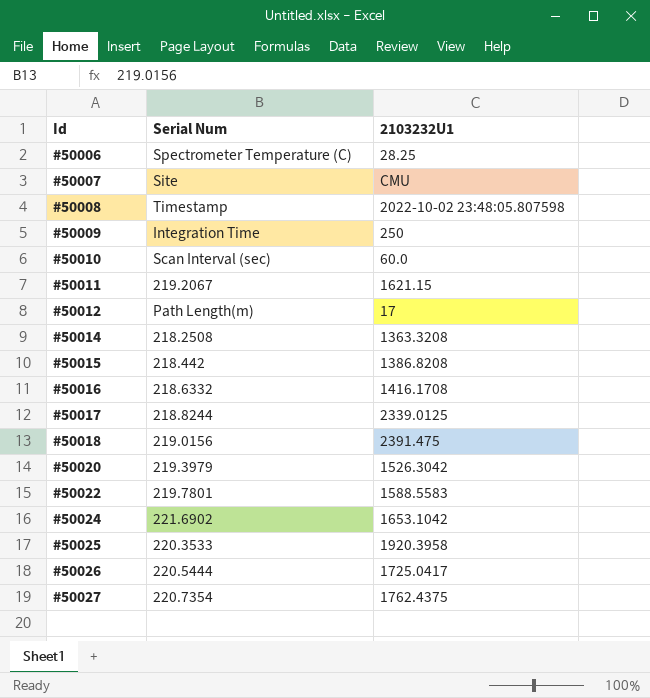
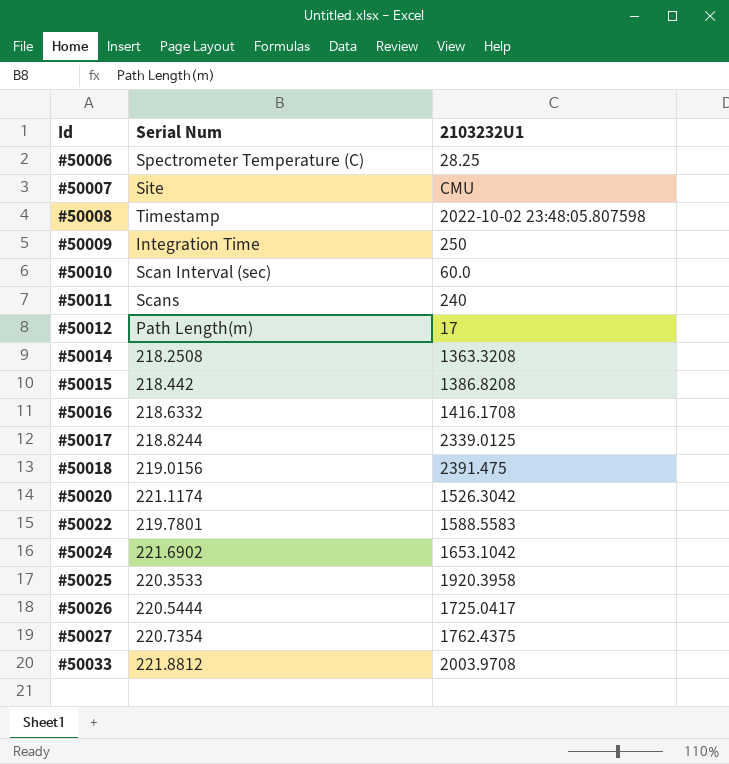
#50011 | Serial Num: 219.2067 -> Scans
#50011 | 2103232U1: 1621.15 -> 240
#50020 | Serial Num: 219.3979 -> 221.1174
row #50033: none -> 221.8812 | 2003.9708

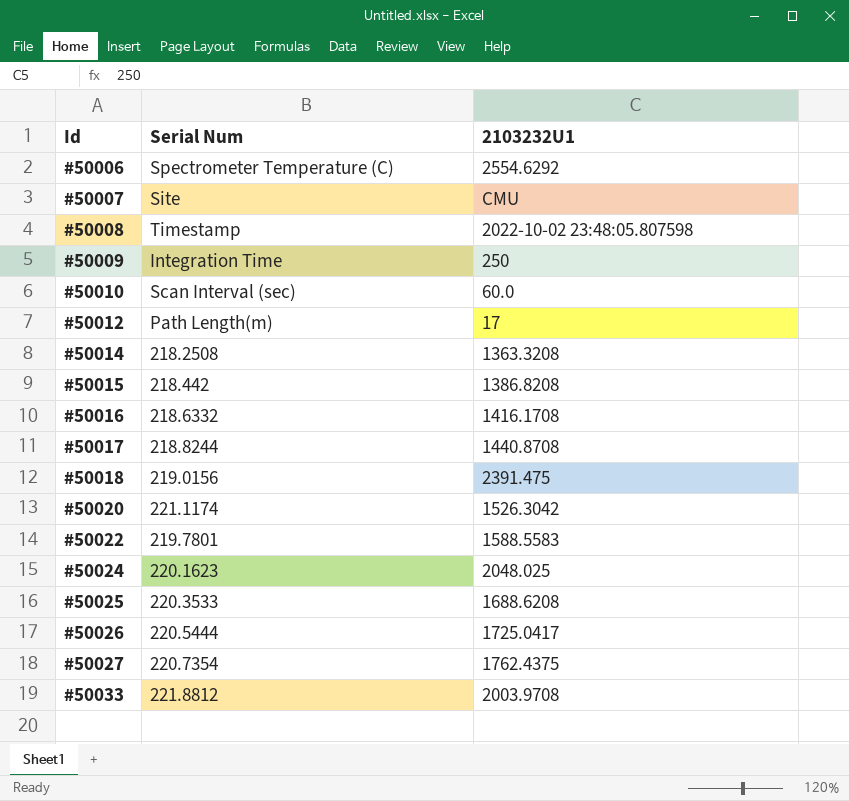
row #50011: Scans | 240 -> none
#50006 | 2103232U1: 28.25 -> 2554.6292
#50017 | 2103232U1: 2339.0125 -> 1440.8708
#50024 | Serial Num: 221.6902 -> 220.1623
#50024 | 2103232U1: 1653.1042 -> 2048.025
#50025 | 2103232U1: 1920.3958 -> 1688.6208

